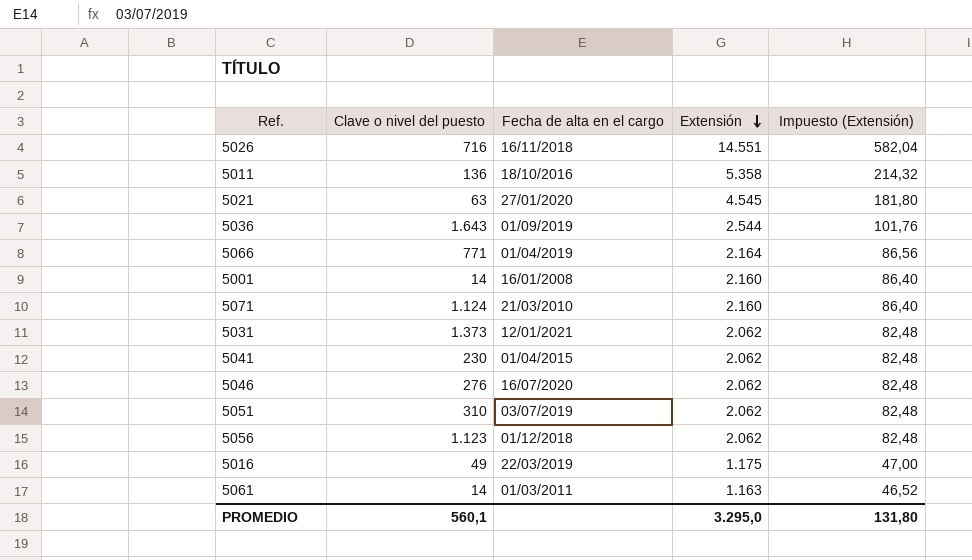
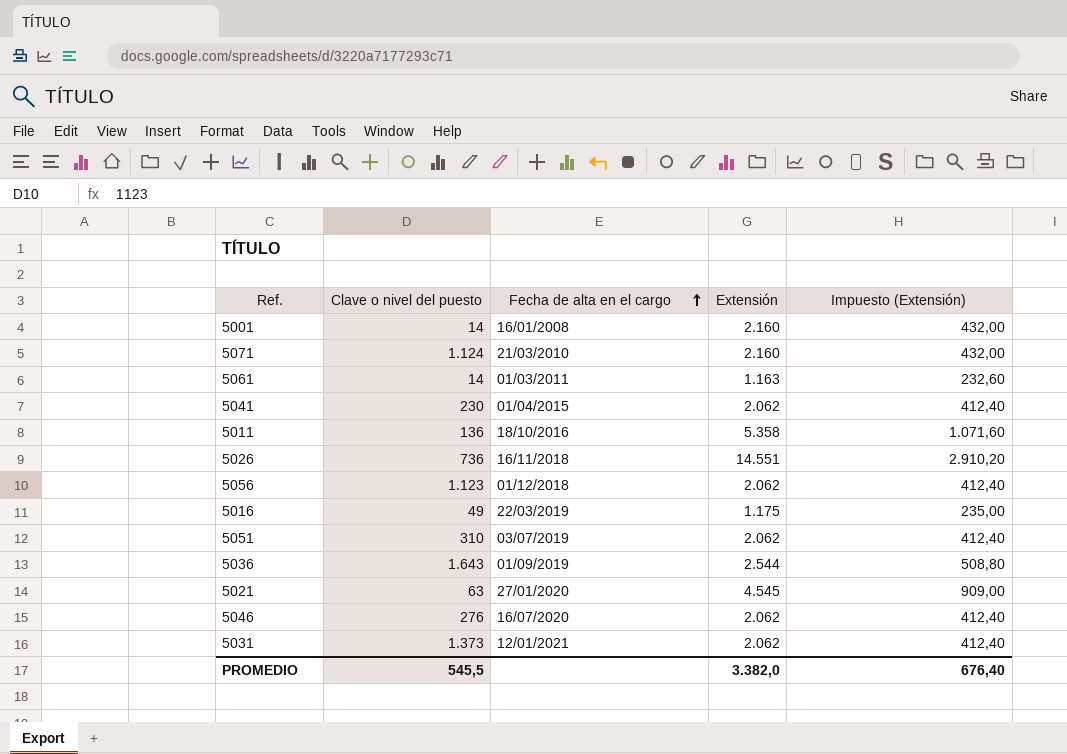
row order: Extensión descending -> Fecha de alta en el cargo ascending
column Impuesto (Extensión) | formula: [Extensión] * 0,04 -> [Extensión] * 0,2
row 5066: 771 | 01/04/2019 | 2.164 | 86,56 -> none
5026 | Clave o nivel del puesto: 716 -> 736
PROMEDIO | Clave o nivel del puesto: 560,1 -> 545,5
PROMEDIO | Extensión: 3.295,0 -> 3.382,0
PROMEDIO | Impuesto (Extensión): 131,80 -> 676,40

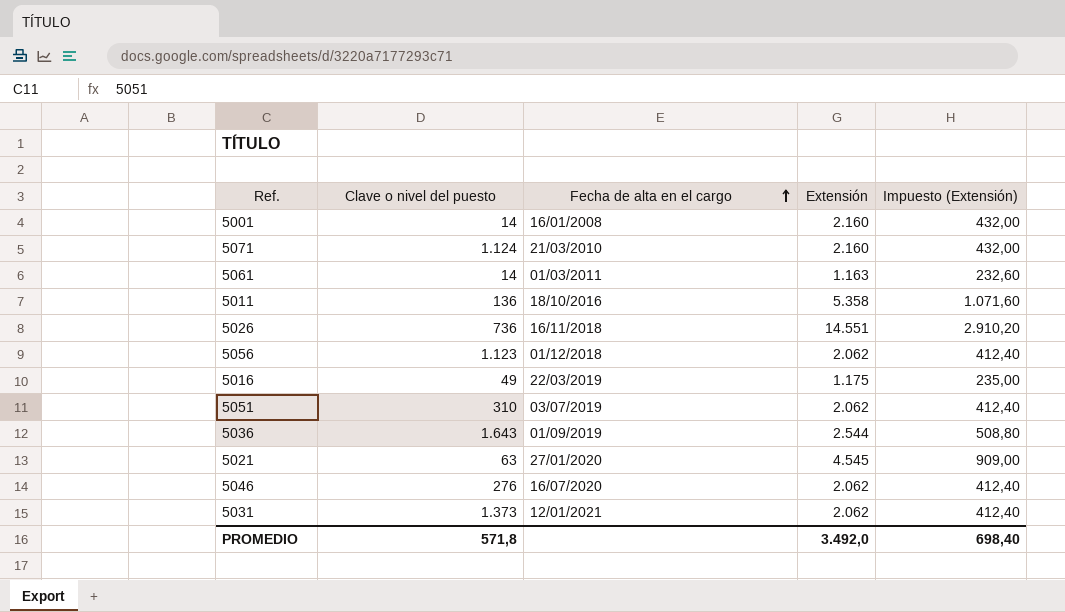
row 5041: 230 | 01/04/2015 | 2.062 | 412,40 -> none
PROMEDIO | Clave o nivel del puesto: 545,5 -> 571,8
PROMEDIO | Extensión: 3.382,0 -> 3.492,0
PROMEDIO | Impuesto (Extensión): 676,40 -> 698,40

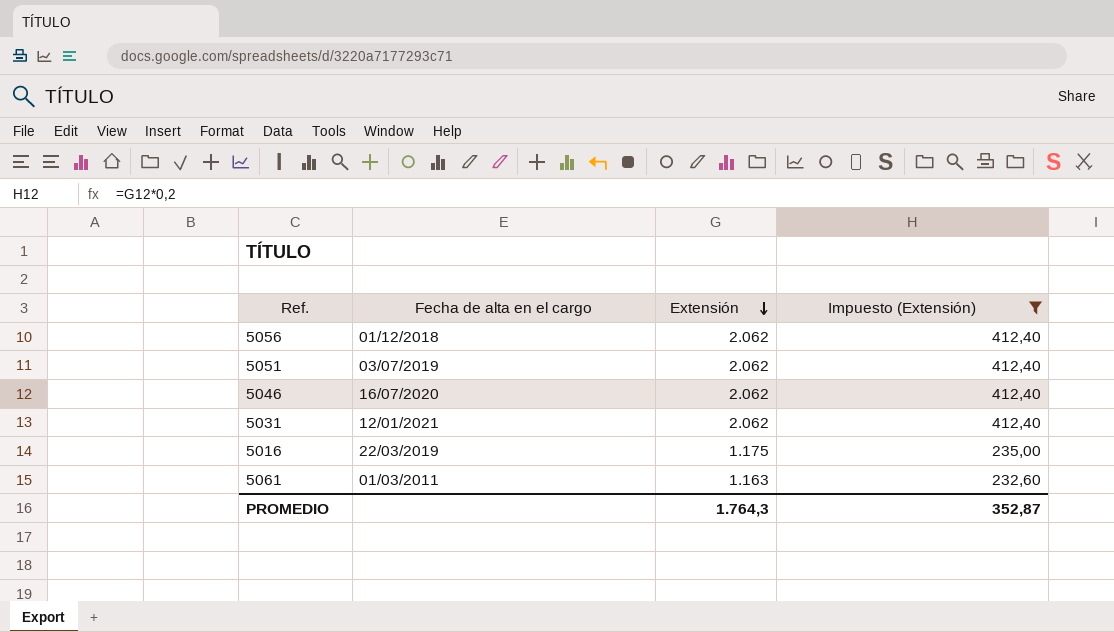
filter: none -> Impuesto (Extensión) <= 412,40
row order: Fecha de alta en el cargo ascending -> Extensión descending
column Clave o nivel del puesto | position: 2 -> none
PROMEDIO | Extensión: 3.492,0 -> 1.764,3
PROMEDIO | Impuesto (Extensión): 698,40 -> 352,87

